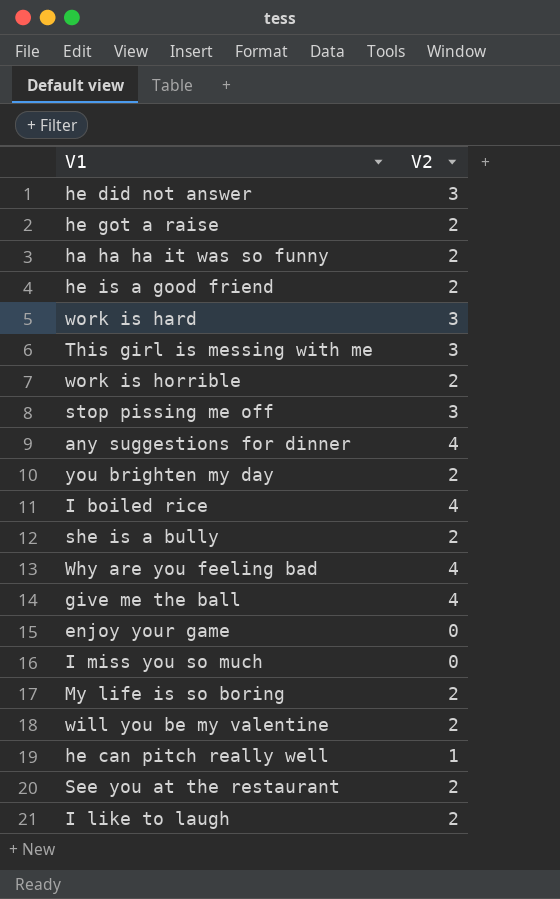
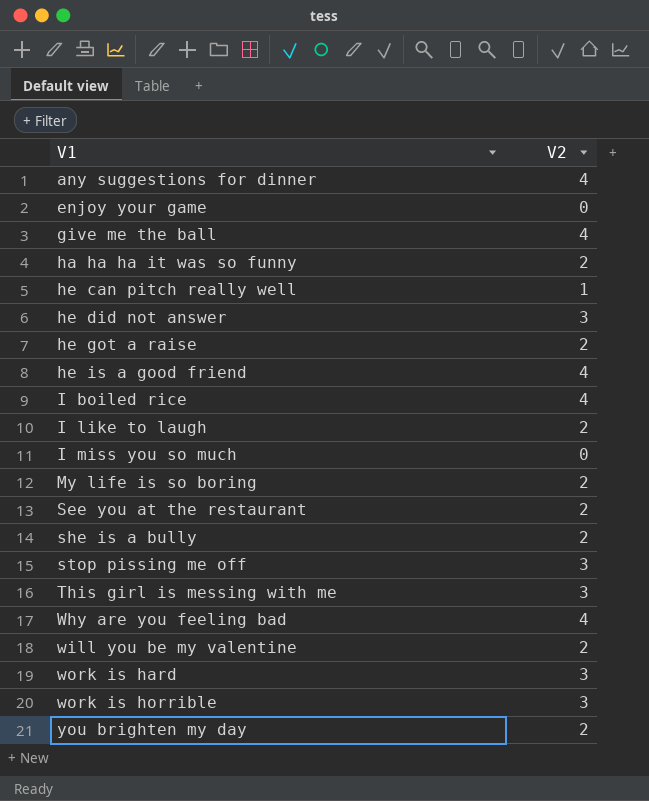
row order: none -> V1 ascending
he is a good friend | V2: 2 -> 4
work is horrible | V2: 2 -> 3

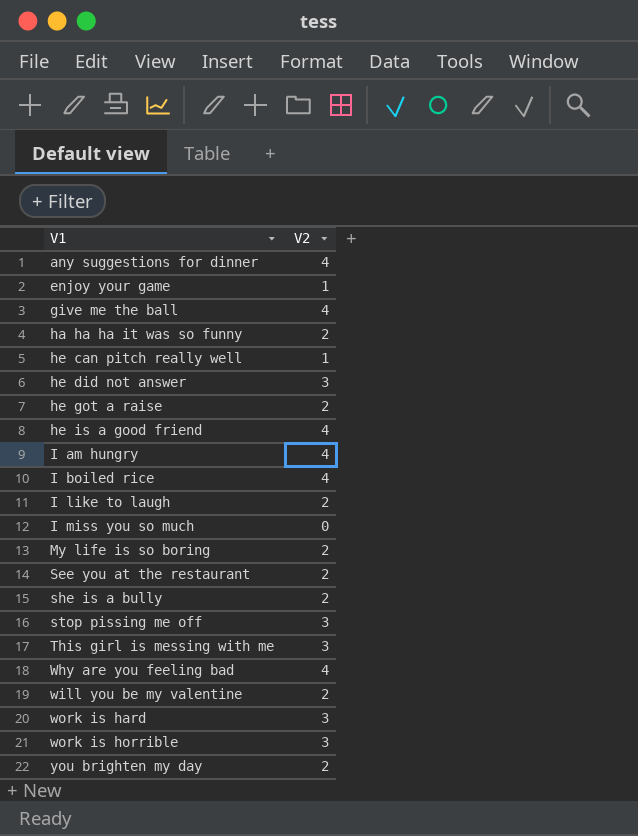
enjoy your game | V2: 0 -> 1
row I am hungry: none -> 4

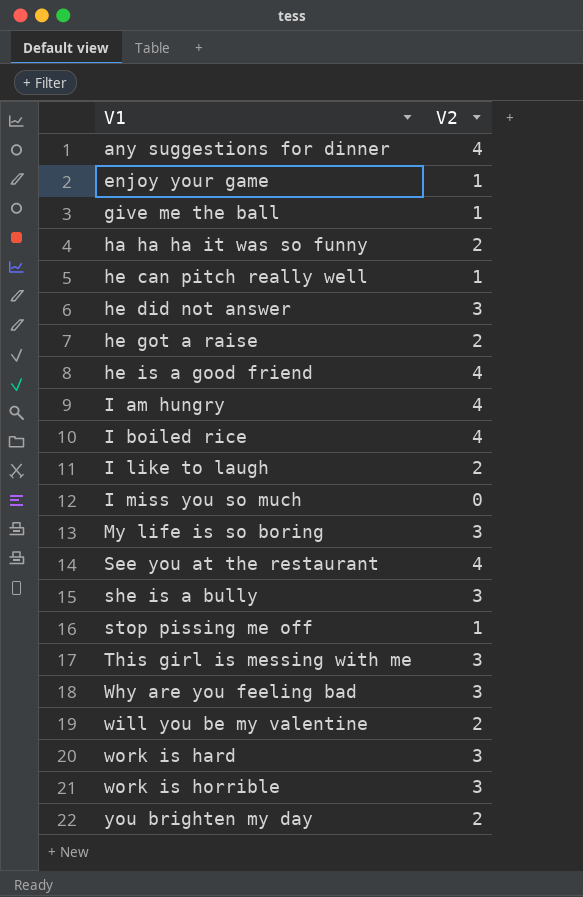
give me the ball | V2: 4 -> 1
My life is so boring | V2: 2 -> 3
See you at the restaurant | V2: 2 -> 4
she is a bully | V2: 2 -> 3
stop pissing me off | V2: 3 -> 1
Why are you feeling bad | V2: 4 -> 3

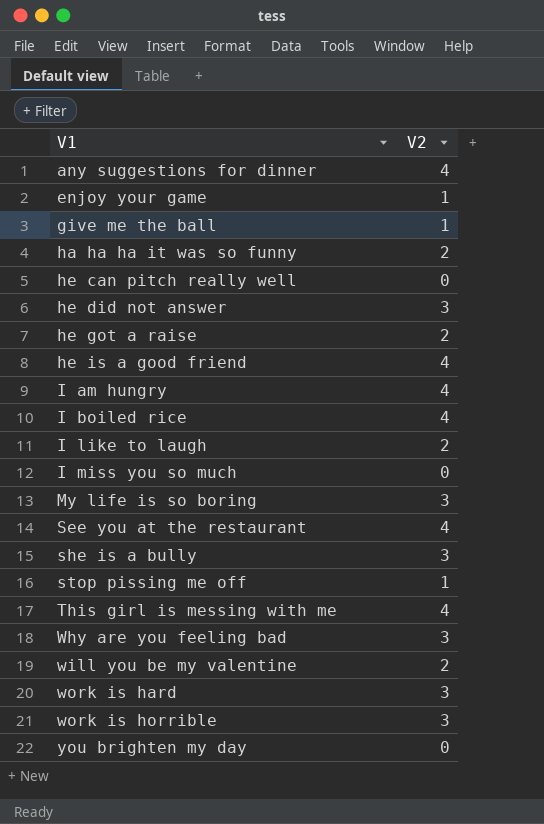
he can pitch really well | V2: 1 -> 0
This girl is messing with me | V2: 3 -> 4
you brighten my day | V2: 2 -> 0

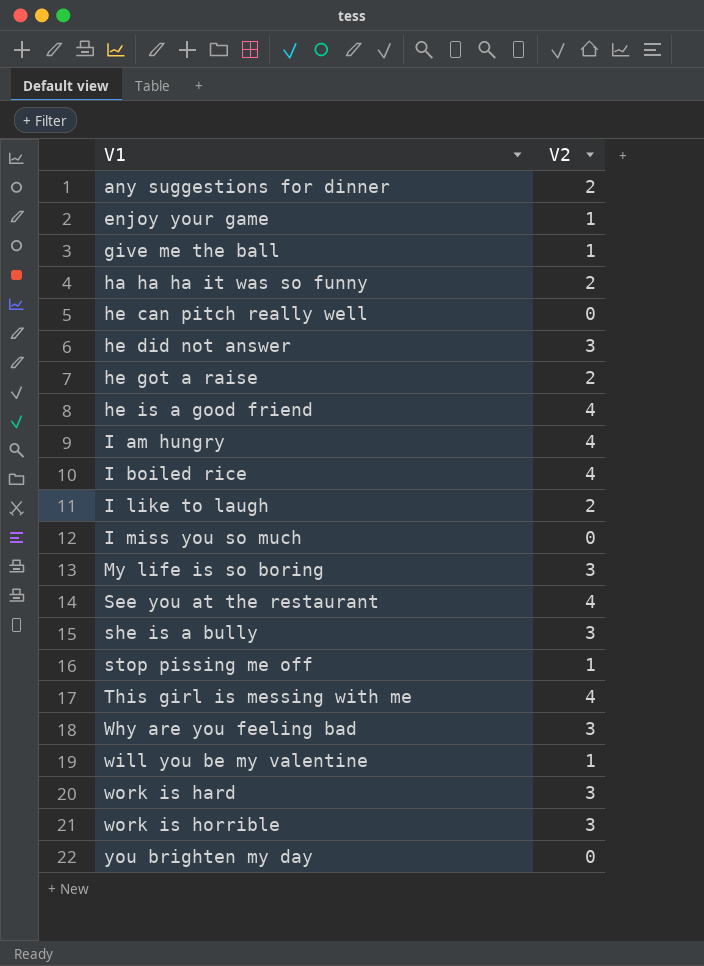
any suggestions for dinner | V2: 4 -> 2
will you be my valentine | V2: 2 -> 1

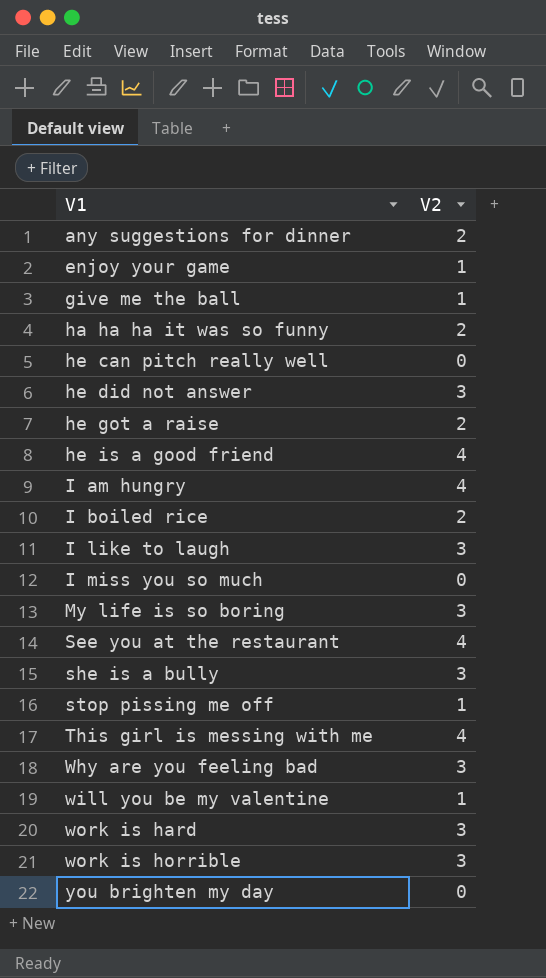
I boiled rice | V2: 4 -> 2
I like to laugh | V2: 2 -> 3

